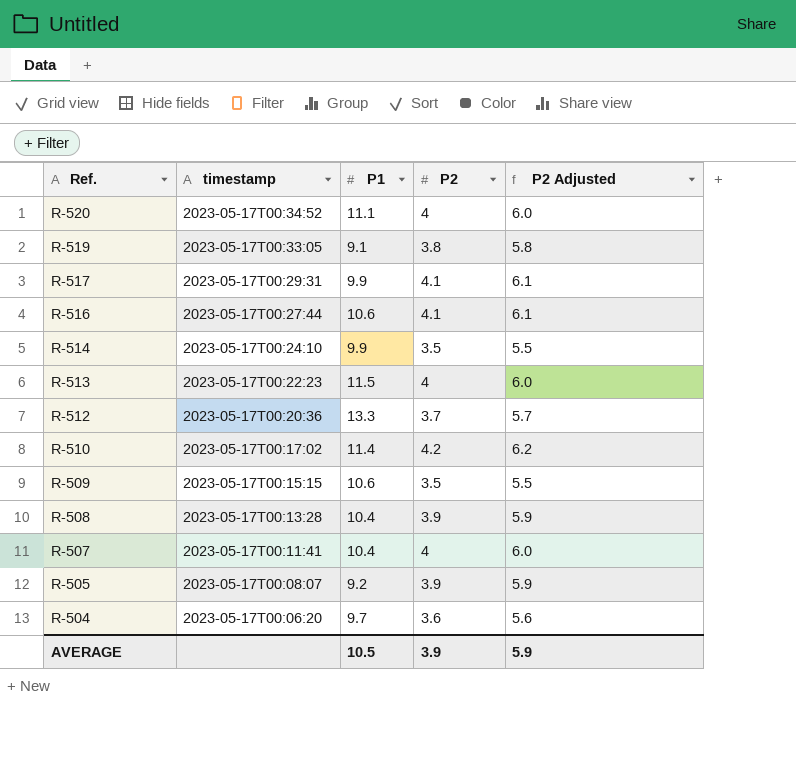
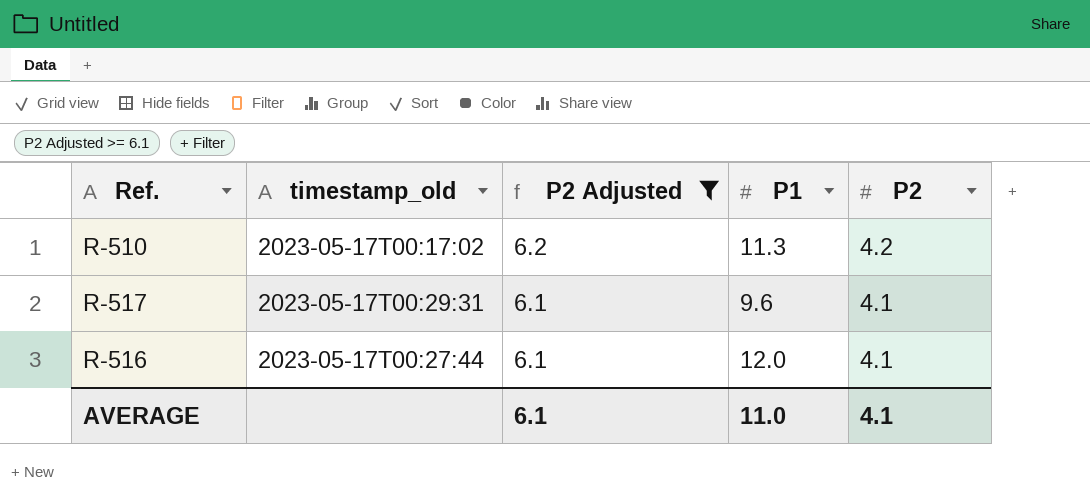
filter: none -> P2 Adjusted >= 6.1
row order: Ref. descending -> P2 Adjusted descending
column name: timestamp -> timestamp_old
column P2 Adjusted | position: 5 -> 3
R-510 | P1: 11.4 -> 11.3
R-517 | P1: 9.9 -> 9.6
R-516 | P1: 10.6 -> 12.0
AVERAGE | P2 Adjusted: 5.9 -> 6.1
AVERAGE | P1: 10.5 -> 11.0
AVERAGE | P2: 3.9 -> 4.1

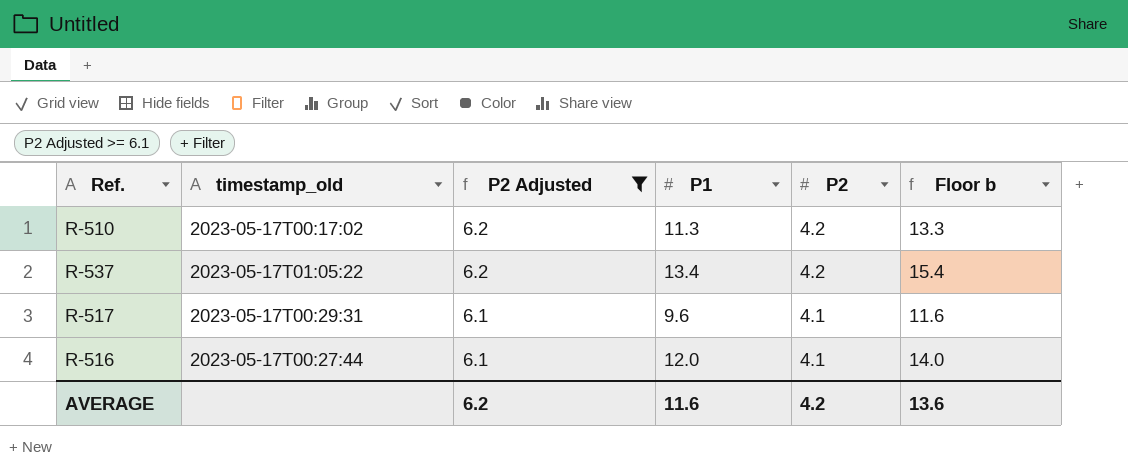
column Floor b | formula: none -> [P1] + 2
row R-537: none -> 2023-05-17T01:05:22 | 6.2 | 13.4 | 4.2 | 15.4
AVERAGE | P2 Adjusted: 6.1 -> 6.2
AVERAGE | P1: 11.0 -> 11.6
AVERAGE | P2: 4.1 -> 4.2

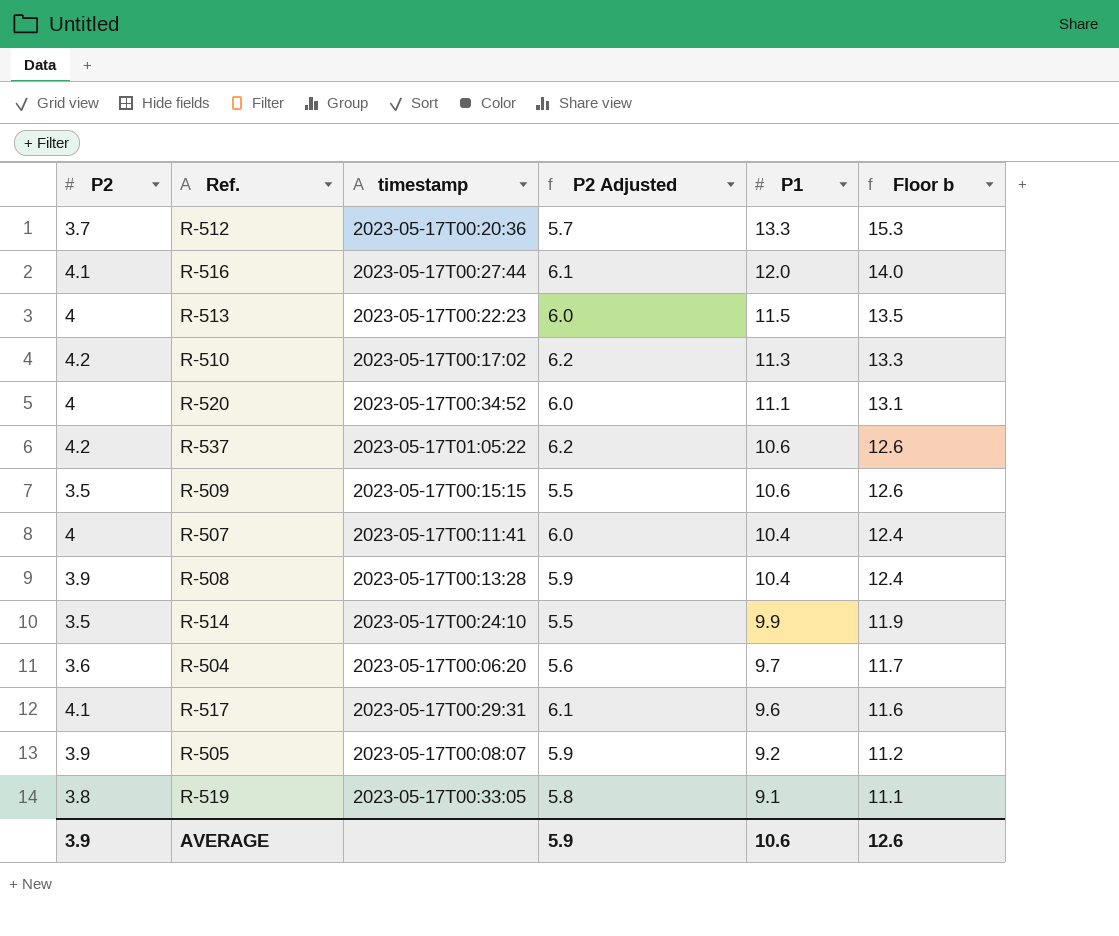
filter: P2 Adjusted >= 6.1 -> none
row order: P2 Adjusted descending -> P1 descending
column P2 | position: 5 -> 1
column name: timestamp_old -> timestamp
R-537 | P1: 13.4 -> 10.6
R-537 | Floor b: 15.4 -> 12.6
AVERAGE | P2: 4.2 -> 3.9
AVERAGE | P2 Adjusted: 6.2 -> 5.9
AVERAGE | P1: 11.6 -> 10.6
AVERAGE | Floor b: 13.6 -> 12.6

